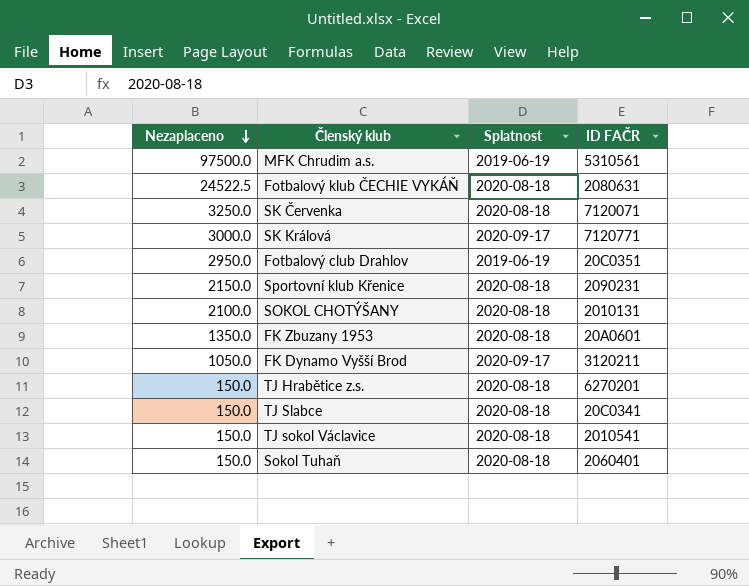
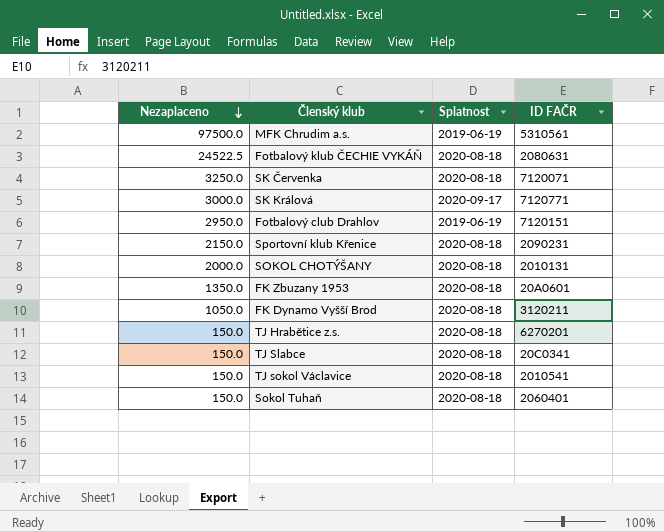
Fotbalový club Drahlov | ID FAČR: 20C0351 -> 7120151
SOKOL CHOTÝŠANY | Nezaplaceno: 2100.0 -> 2000.0
FK Dynamo Vyšší Brod | Splatnost: 2020-09-17 -> 2020-08-18

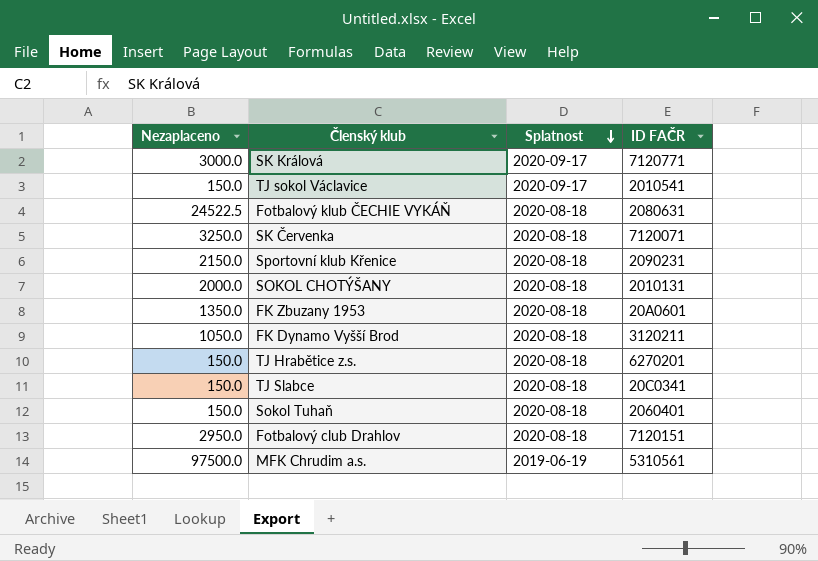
row order: Nezaplaceno descending -> Splatnost descending
TJ sokol Václavice | Splatnost: 2020-08-18 -> 2020-09-17
Fotbalový club Drahlov | Splatnost: 2019-06-19 -> 2020-08-18

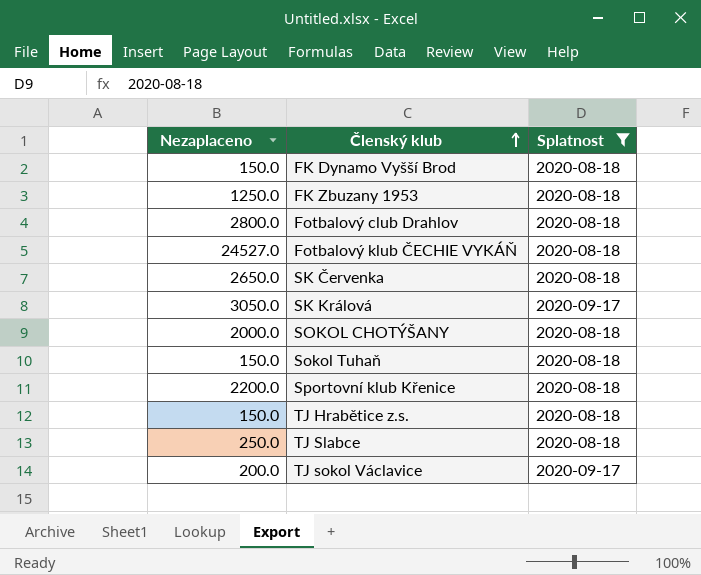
filter: none -> Splatnost != 2019-06-19
row order: Splatnost descending -> Členský klub ascending
column ID FAČR | position: 4 -> none
FK Dynamo Vyšší Brod | Nezaplaceno: 1050.0 -> 150.0
FK Zbuzany 1953 | Nezaplaceno: 1350.0 -> 1250.0
Fotbalový club Drahlov | Nezaplaceno: 2950.0 -> 2800.0
Fotbalový klub ČECHIE VYKÁŇ | Nezaplaceno: 24522.5 -> 24527.0
SK Červenka | Nezaplaceno: 3250.0 -> 2650.0
SK Králová | Nezaplaceno: 3000.0 -> 3050.0
Sportovní klub Křenice | Nezaplaceno: 2150.0 -> 2200.0
TJ Slabce | Nezaplaceno: 150.0 -> 250.0
TJ sokol Václavice | Nezaplaceno: 150.0 -> 200.0

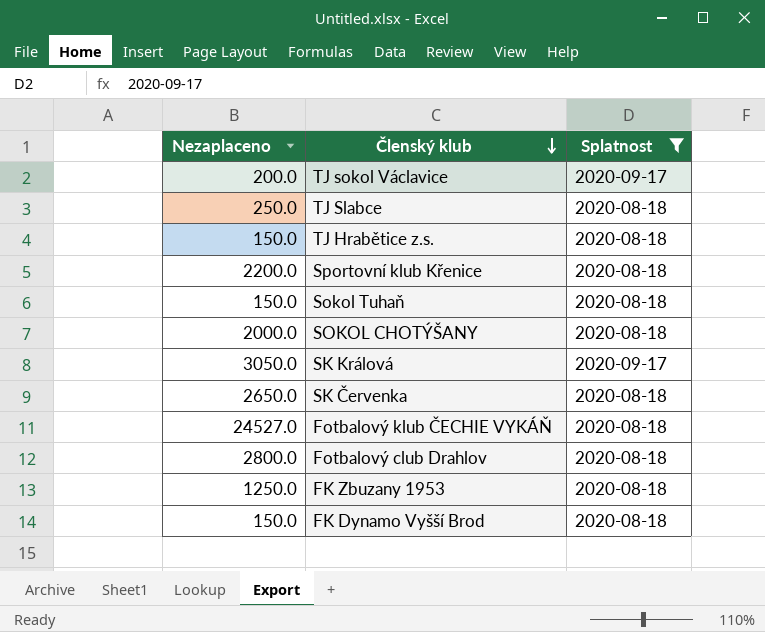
row order: Členský klub ascending -> Členský klub descending

